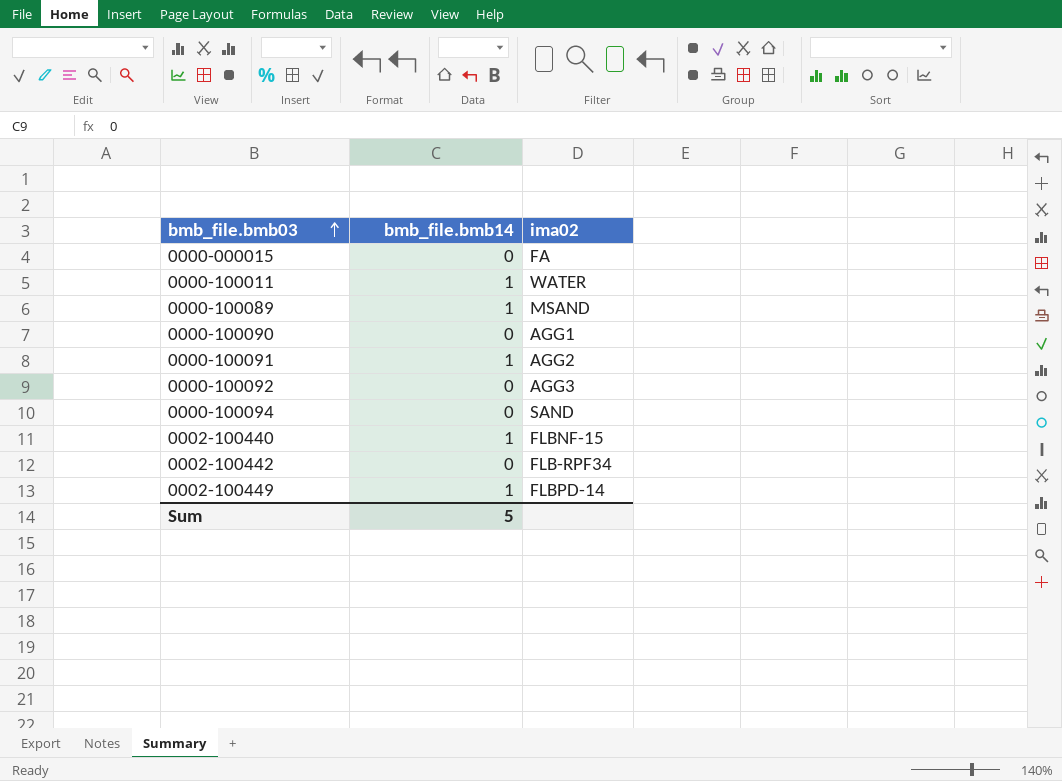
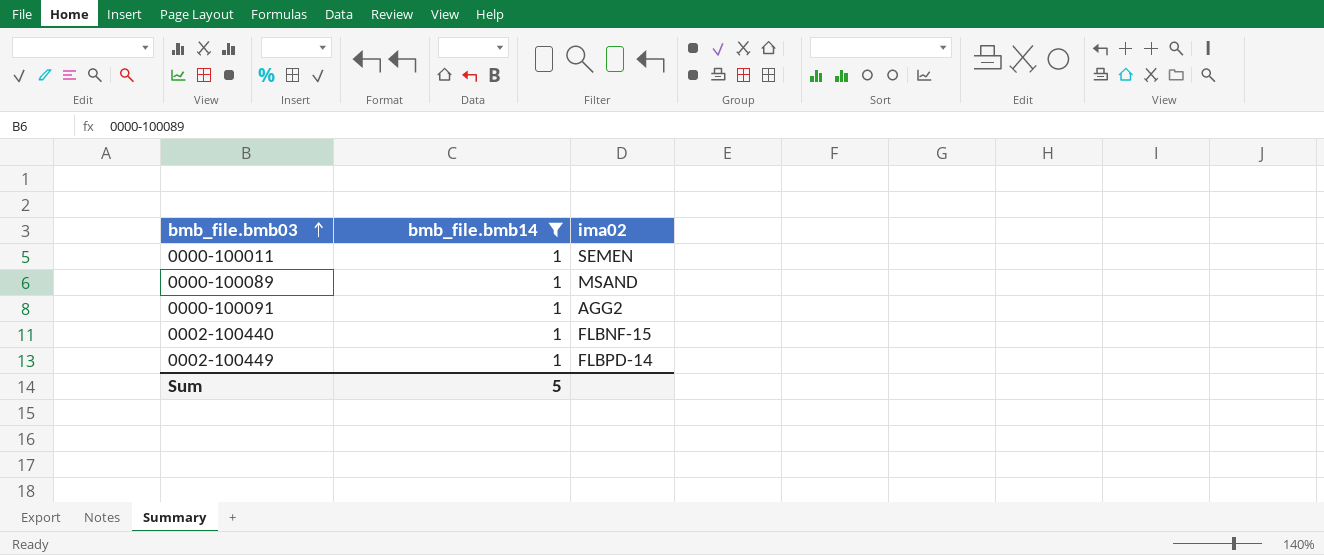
filter: none -> bmb_file.bmb14 = 1
0000-100011 | ima02: WATER -> SEMEN

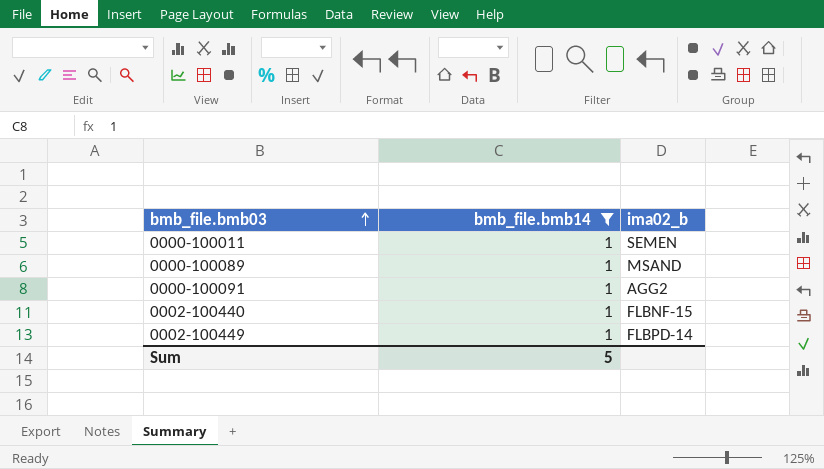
column name: ima02 -> ima02_b

